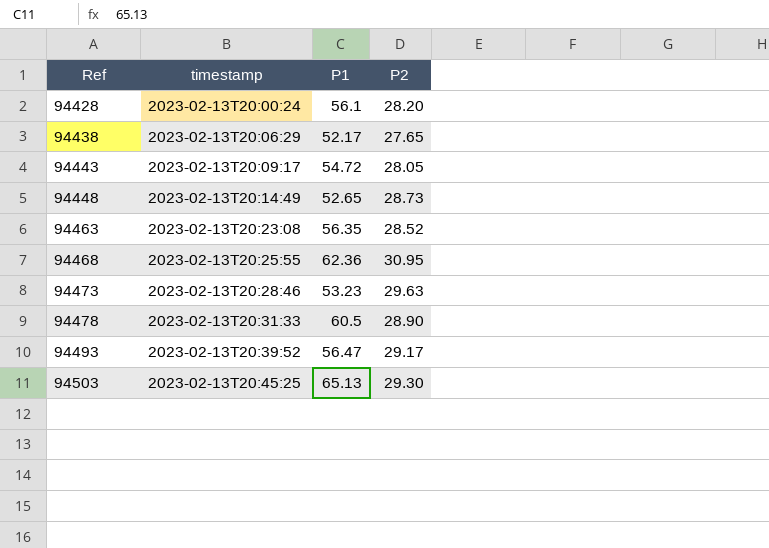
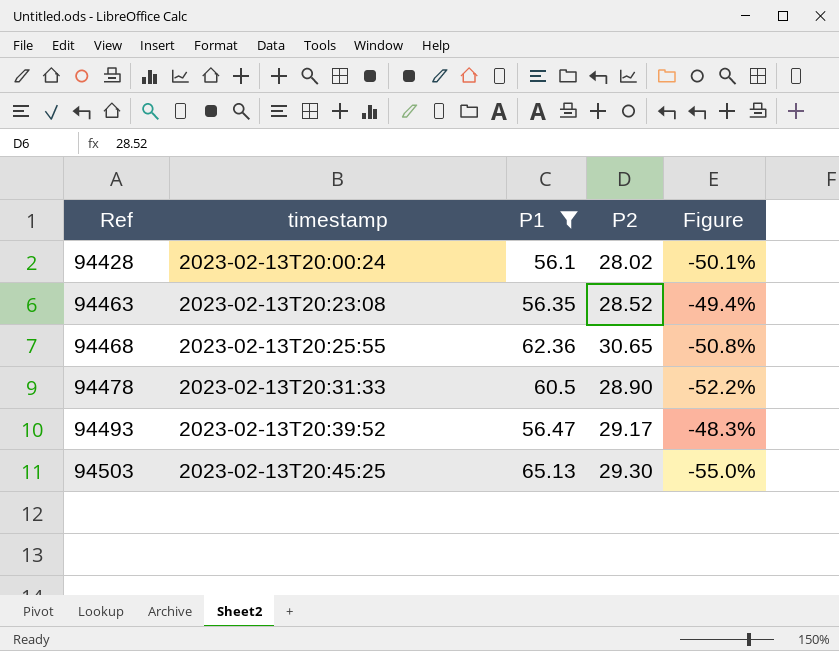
filter: none -> P1 >= 56.1
column Figure | formula: none -> ([P2] - [P1]) / [P1]
94428 | P2: 28.20 -> 28.02
94468 | P2: 30.95 -> 30.65

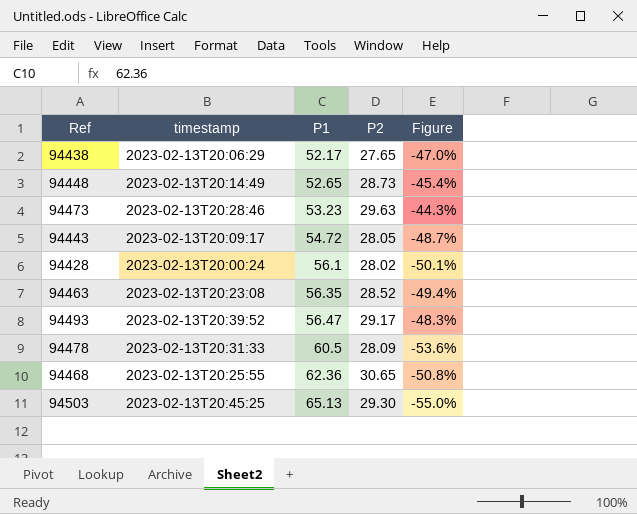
filter: P1 >= 56.1 -> none
row order: Ref ascending -> P1 ascending
94478 | P2: 28.90 -> 28.09
94478 | Figure: -52.2% -> -53.6%

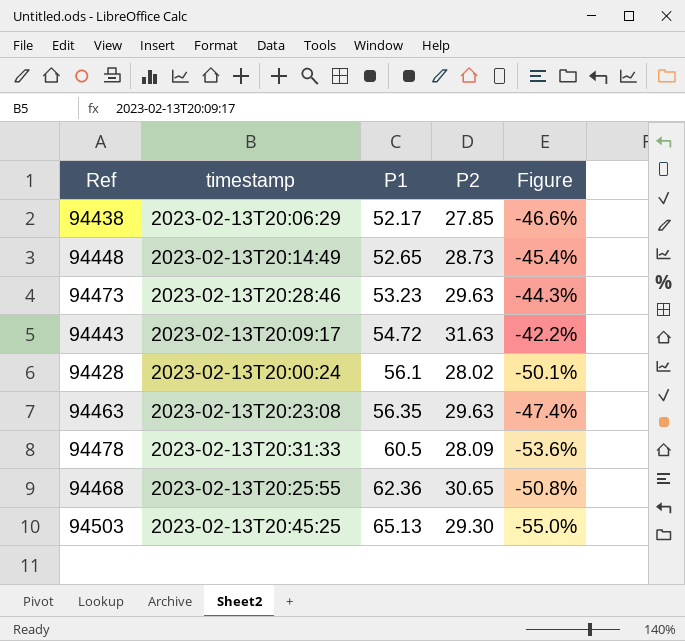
row 94493: 2023-02-13T20:39:52 | 56.47 | 29.17 | -48.3% -> none
94438 | P2: 27.65 -> 27.85
94438 | Figure: -47.0% -> -46.6%
94443 | P2: 28.05 -> 31.63
94443 | Figure: -48.7% -> -42.2%
94463 | P2: 28.52 -> 29.63
94463 | Figure: -49.4% -> -47.4%

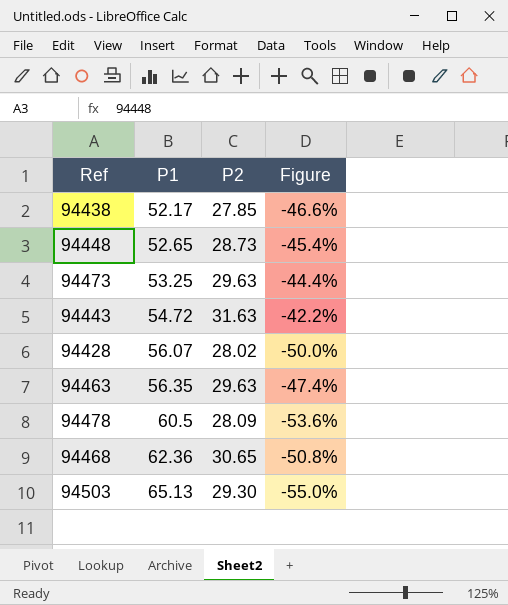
column timestamp | position: 2 -> none
94473 | P1: 53.23 -> 53.25
94473 | Figure: -44.3% -> -44.4%
94428 | P1: 56.1 -> 56.07
94428 | Figure: -50.1% -> -50.0%

